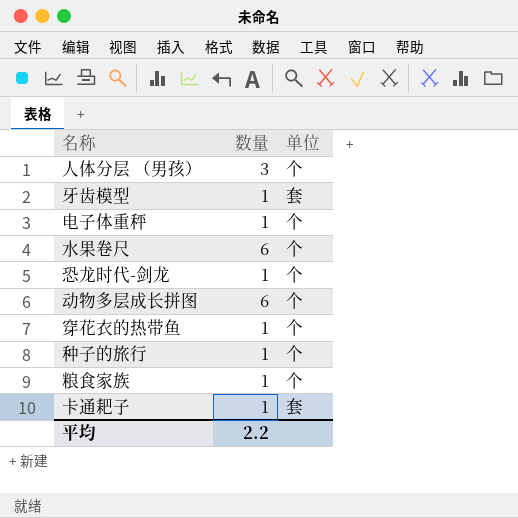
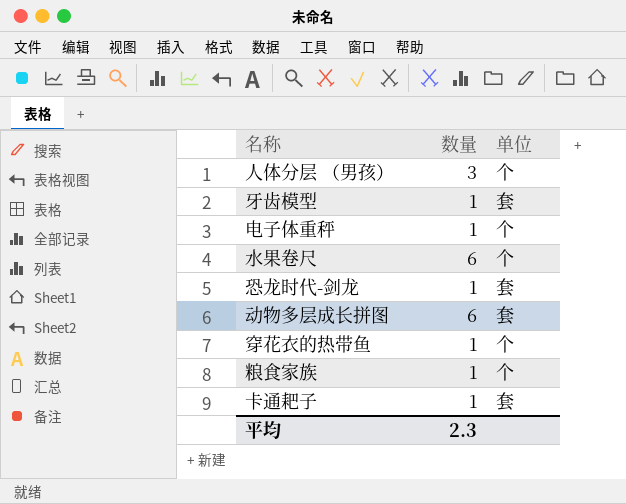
row 种子的旅行: 1 | 个 -> none
恐龙时代-剑龙 | 单位: 个 -> 套
动物多层成长拼图 | 单位: 个 -> 套
平均 | 数量: 2.2 -> 2.3

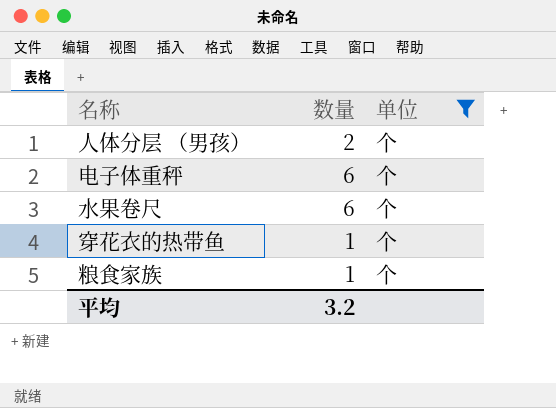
filter: none -> 单位 = 个
人体分层 （男孩） | 数量: 3 -> 2
电子体重秤 | 数量: 1 -> 6
平均 | 数量: 2.3 -> 3.2

